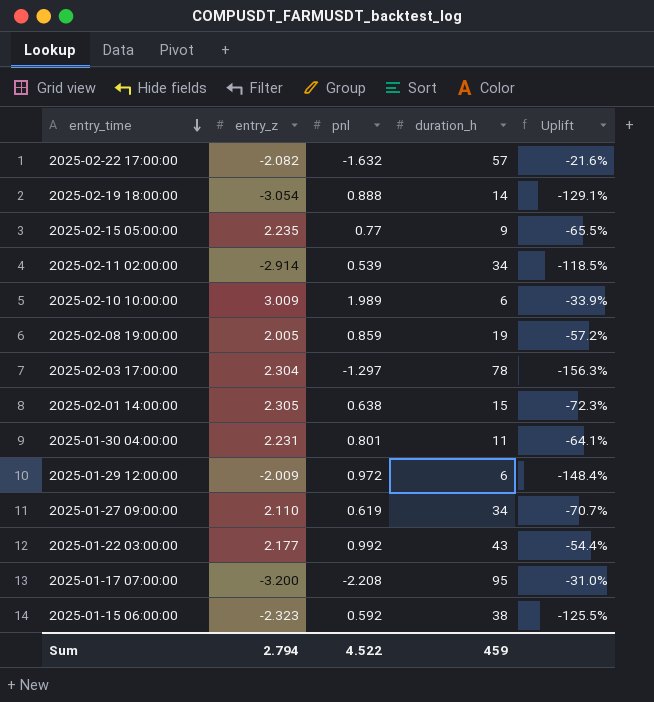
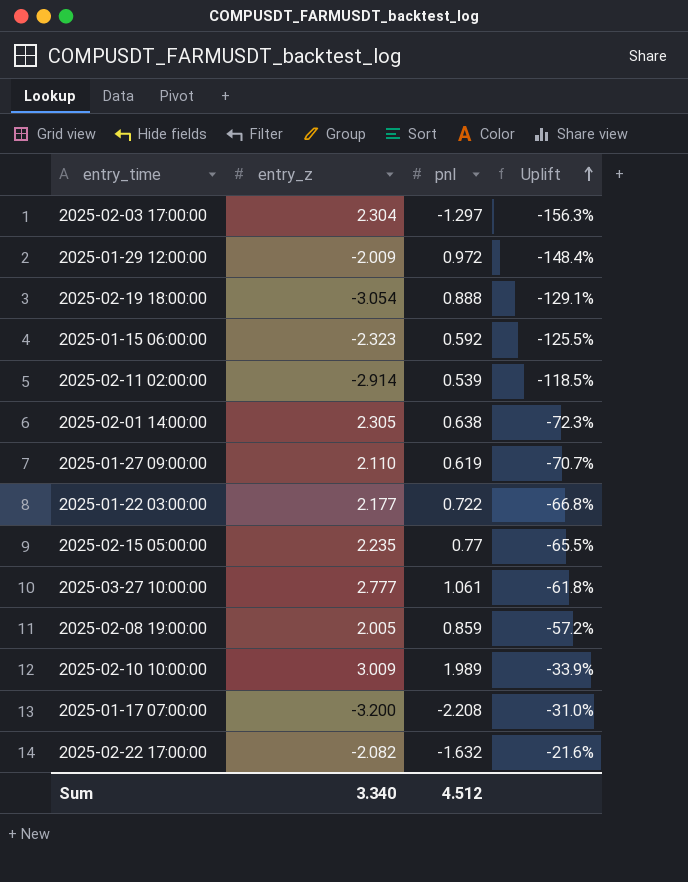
row order: entry_time descending -> Uplift ascending
column duration_h | position: 4 -> none
row 2025-01-30 04:00:00: 2.231 | 0.801 | 11 | -64.1% -> none
2025-01-22 03:00:00 | pnl: 0.992 -> 0.722
2025-01-22 03:00:00 | Uplift: -54.4% -> -66.8%
row 2025-03-27 10:00:00: none -> 2.777 | 1.061 | -61.8%
Sum | entry_z: 2.794 -> 3.340
Sum | pnl: 4.522 -> 4.512

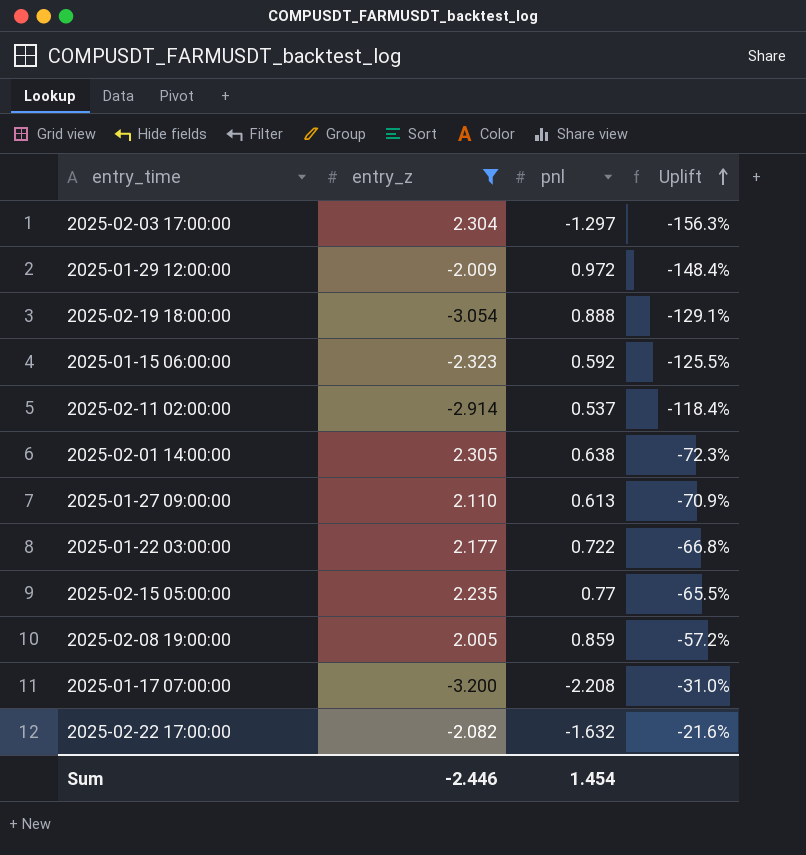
filter: none -> entry_z <= 2.305
2025-02-11 02:00:00 | pnl: 0.539 -> 0.537
2025-02-11 02:00:00 | Uplift: -118.5% -> -118.4%
2025-01-27 09:00:00 | pnl: 0.619 -> 0.613
2025-01-27 09:00:00 | Uplift: -70.7% -> -70.9%
Sum | entry_z: 3.340 -> -2.446
Sum | pnl: 4.512 -> 1.454

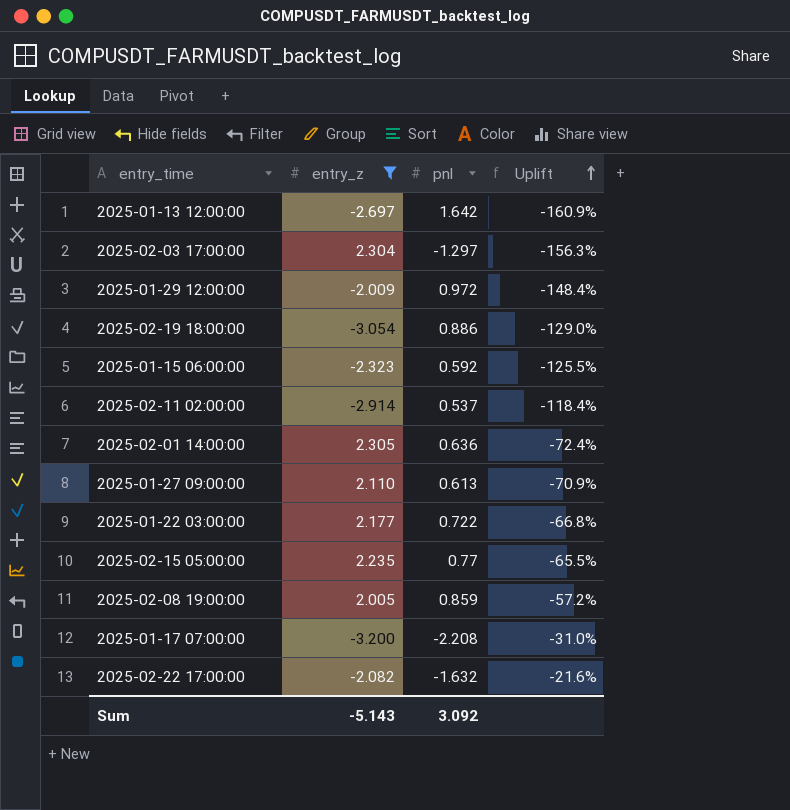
row 2025-01-13 12:00:00: none -> -2.697 | 1.642 | -160.9%
2025-02-19 18:00:00 | pnl: 0.888 -> 0.886
2025-02-19 18:00:00 | Uplift: -129.1% -> -129.0%
2025-02-01 14:00:00 | pnl: 0.638 -> 0.636
2025-02-01 14:00:00 | Uplift: -72.3% -> -72.4%
Sum | entry_z: -2.446 -> -5.143
Sum | pnl: 1.454 -> 3.092

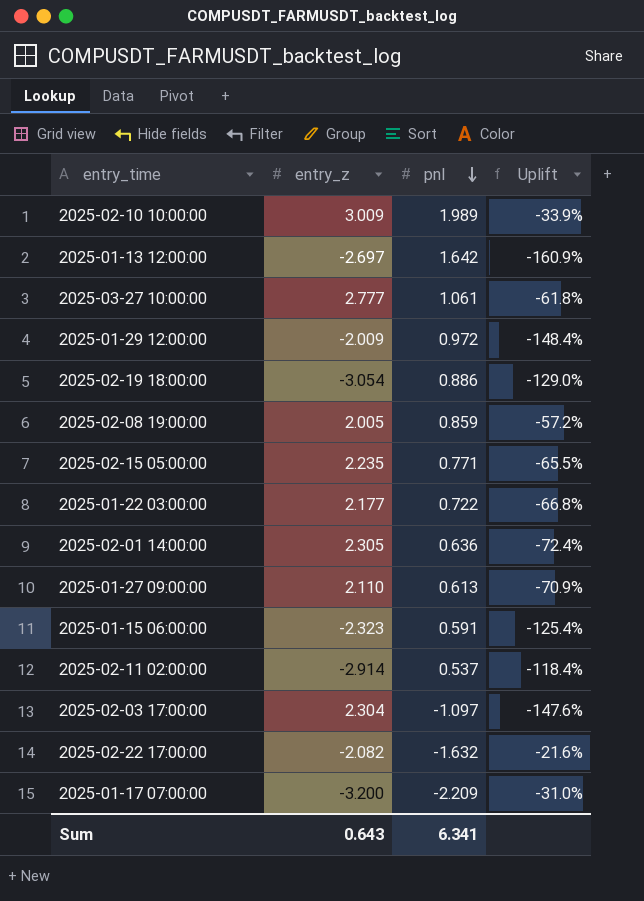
filter: entry_z <= 2.305 -> none
row order: Uplift ascending -> pnl descending
2025-02-15 05:00:00 | pnl: 0.77 -> 0.771
2025-01-15 06:00:00 | pnl: 0.592 -> 0.591
2025-01-15 06:00:00 | Uplift: -125.5% -> -125.4%
2025-02-03 17:00:00 | pnl: -1.297 -> -1.097
2025-02-03 17:00:00 | Uplift: -156.3% -> -147.6%
2025-01-17 07:00:00 | pnl: -2.208 -> -2.209
Sum | entry_z: -5.143 -> 0.643
Sum | pnl: 3.092 -> 6.341

